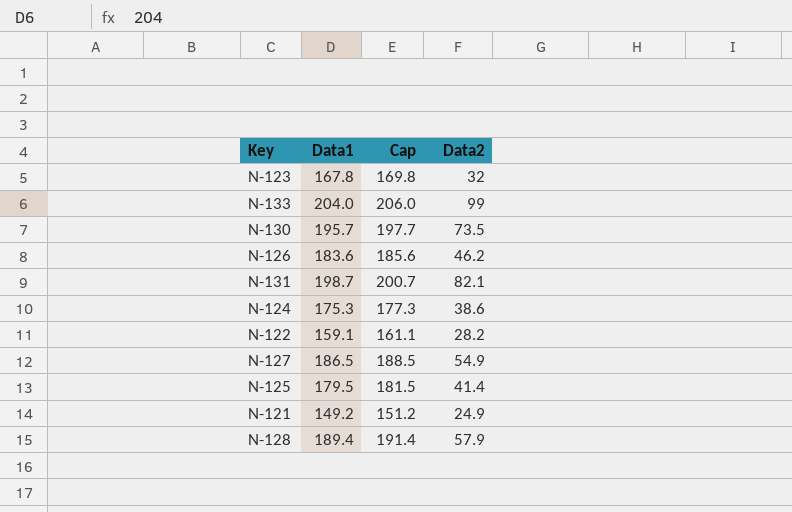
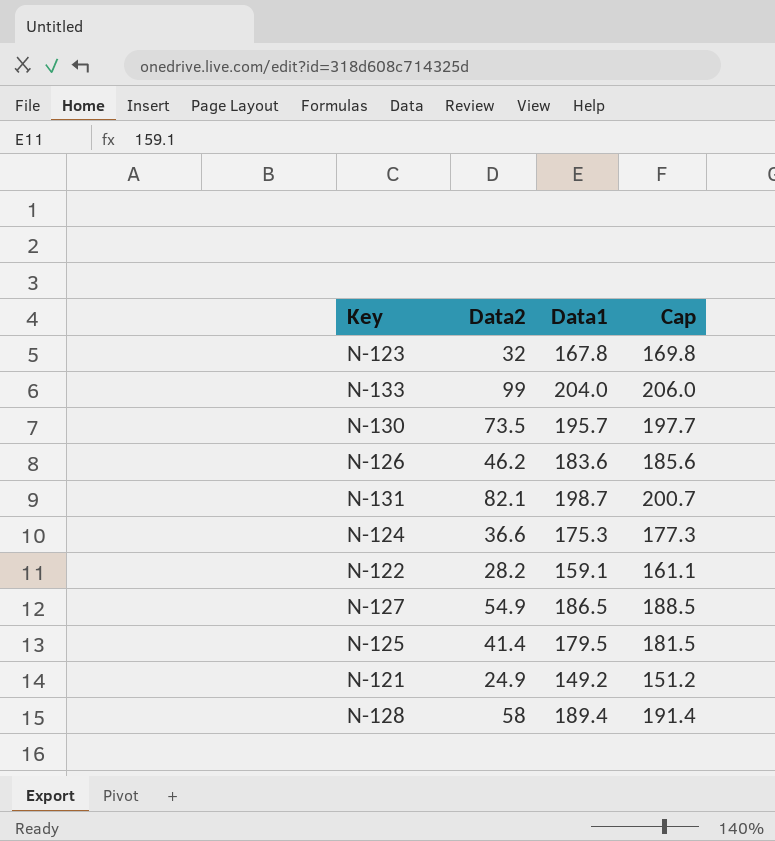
column Data2 | position: 4 -> 2
N-124 | Data2: 38.6 -> 36.6
N-128 | Data2: 57.9 -> 58

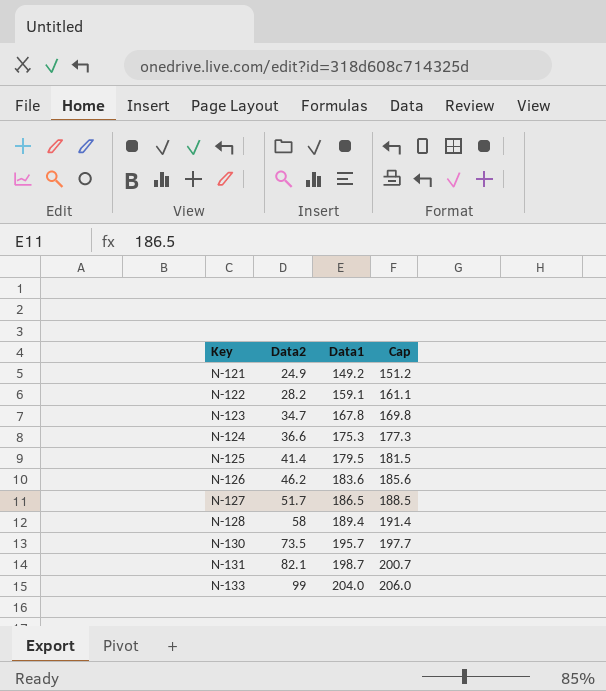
row order: none -> Key ascending
N-123 | Data2: 32 -> 34.7
N-127 | Data2: 54.9 -> 51.7

